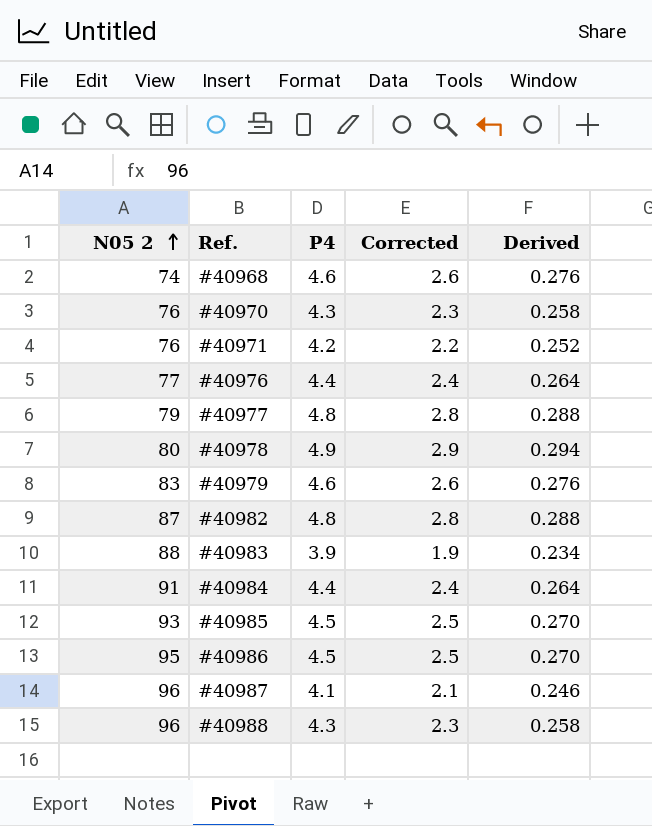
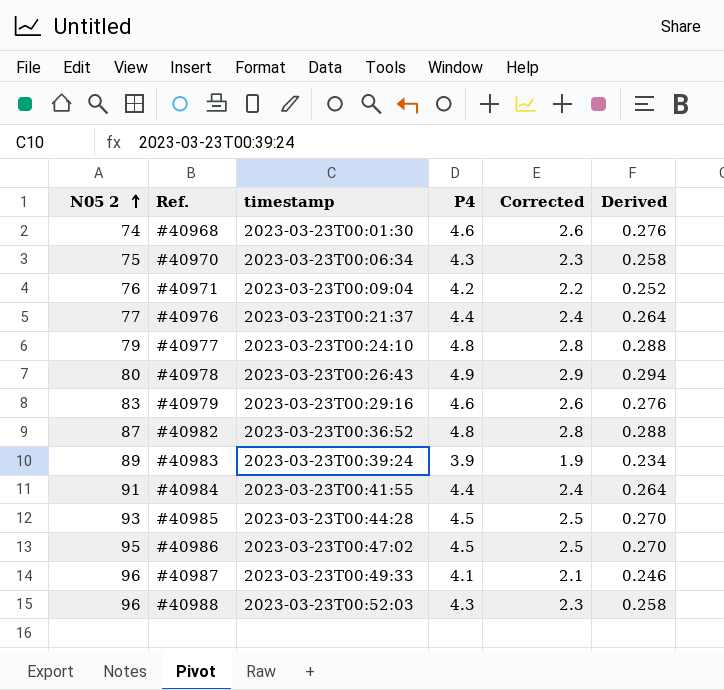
column timestamp | position: none -> 3
#40970 | N05 2: 76 -> 75
#40983 | N05 2: 88 -> 89

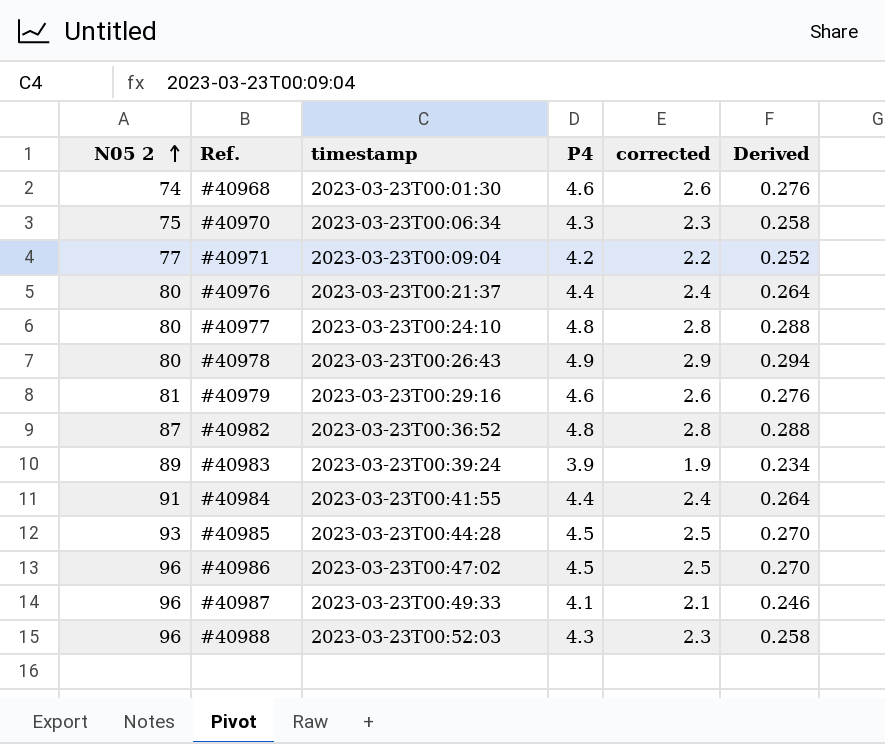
column name: Corrected -> corrected
#40971 | N05 2: 76 -> 77
#40976 | N05 2: 77 -> 80
#40977 | N05 2: 79 -> 80
#40979 | N05 2: 83 -> 81
#40986 | N05 2: 95 -> 96

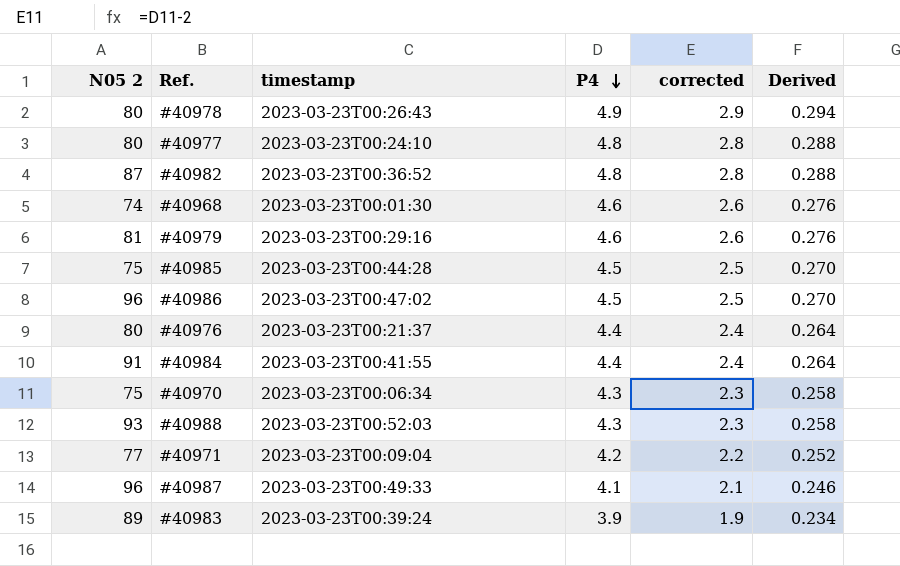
row order: N05 2 ascending -> P4 descending
#40985 | N05 2: 93 -> 75
#40988 | N05 2: 96 -> 93

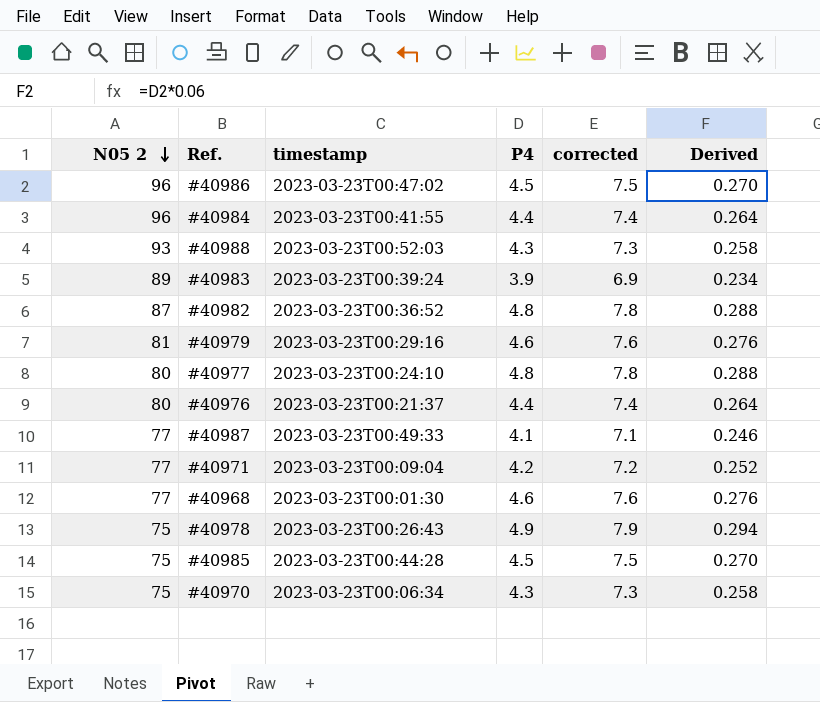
row order: P4 descending -> N05 2 descending
column corrected | formula: [P4] - 2 -> [P4] + 3
#40984 | N05 2: 91 -> 96
#40987 | N05 2: 96 -> 77
#40968 | N05 2: 74 -> 77
#40978 | N05 2: 80 -> 75

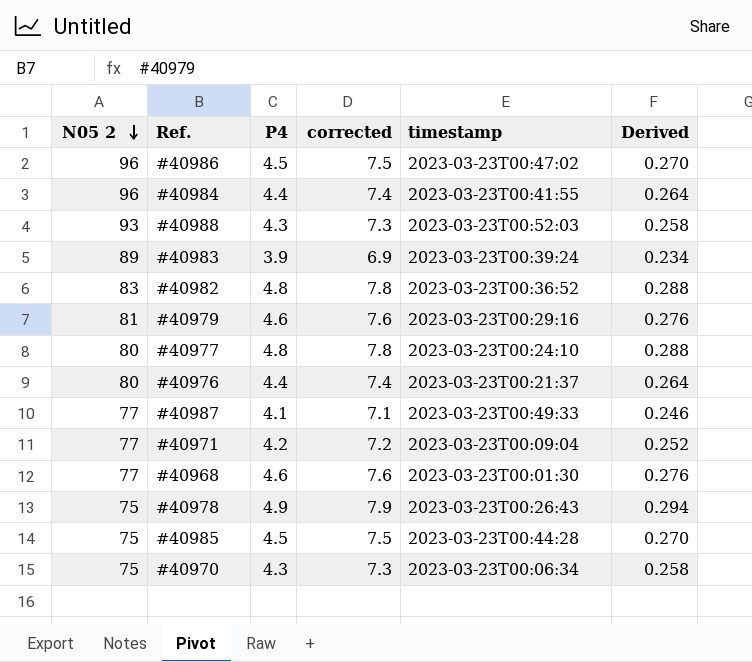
column timestamp | position: 3 -> 5
#40982 | N05 2: 87 -> 83

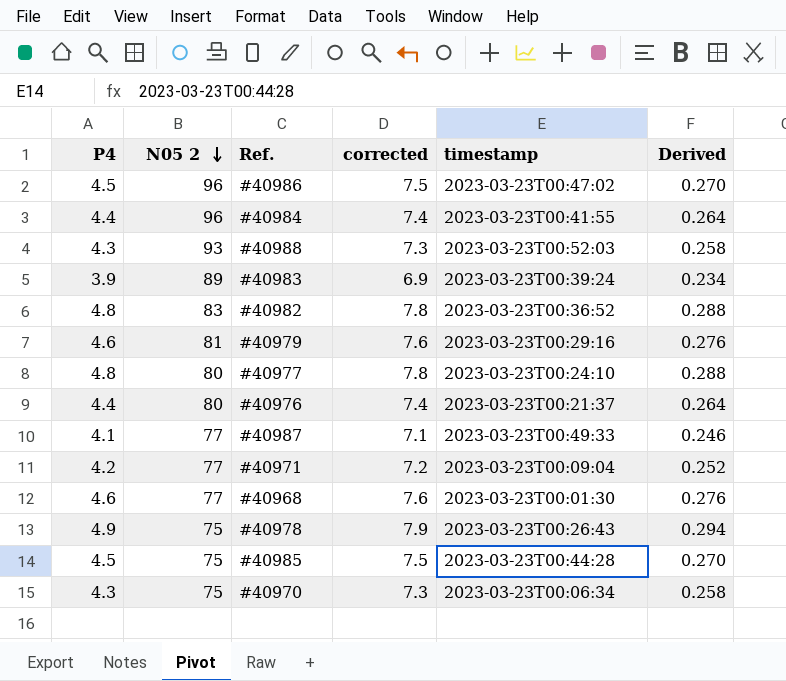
column P4 | position: 3 -> 1

